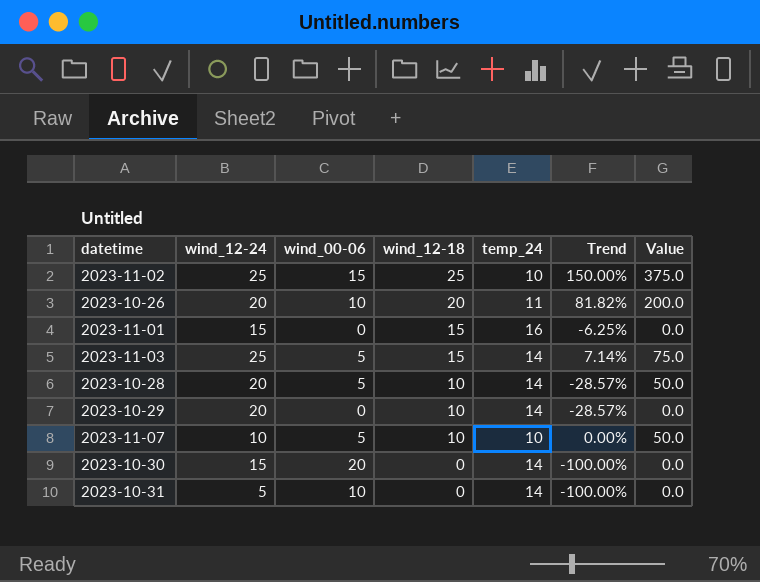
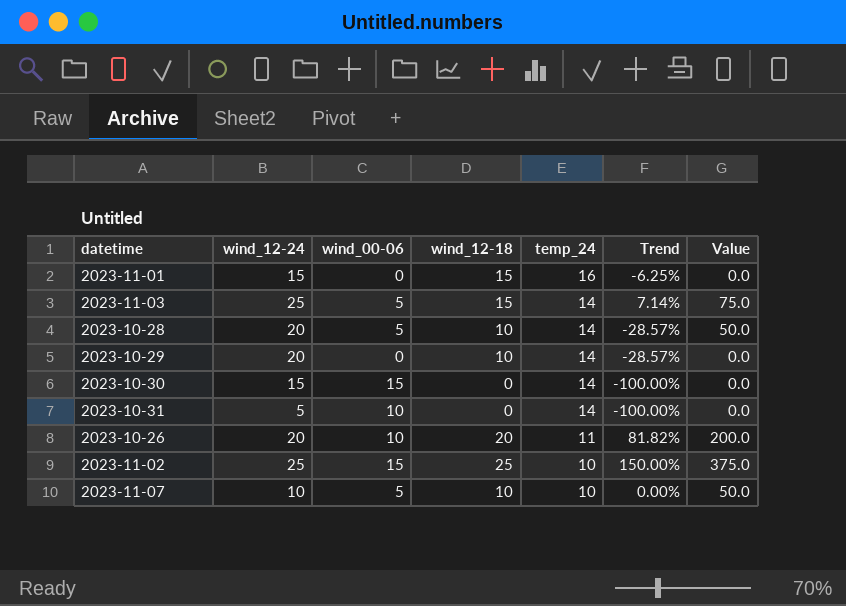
row order: wind_12-18 descending -> temp_24 descending
2023-10-30 | wind_00-06: 20 -> 15

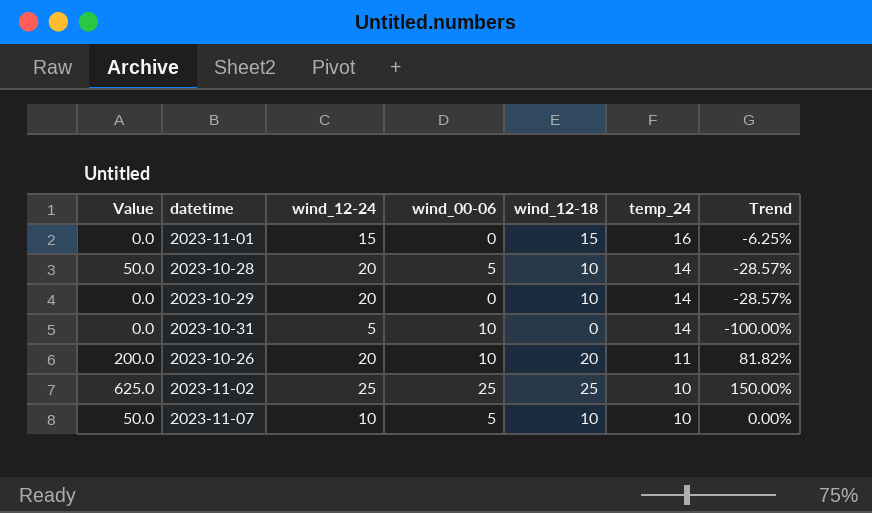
column Value | position: 7 -> 1
row 2023-11-03: 25 | 5 | 15 | 14 | 7.14% | 75.0 -> none
row 2023-10-30: 15 | 15 | 0 | 14 | -100.00% | 0.0 -> none
2023-11-02 | Value: 375.0 -> 625.0
2023-11-02 | wind_00-06: 15 -> 25

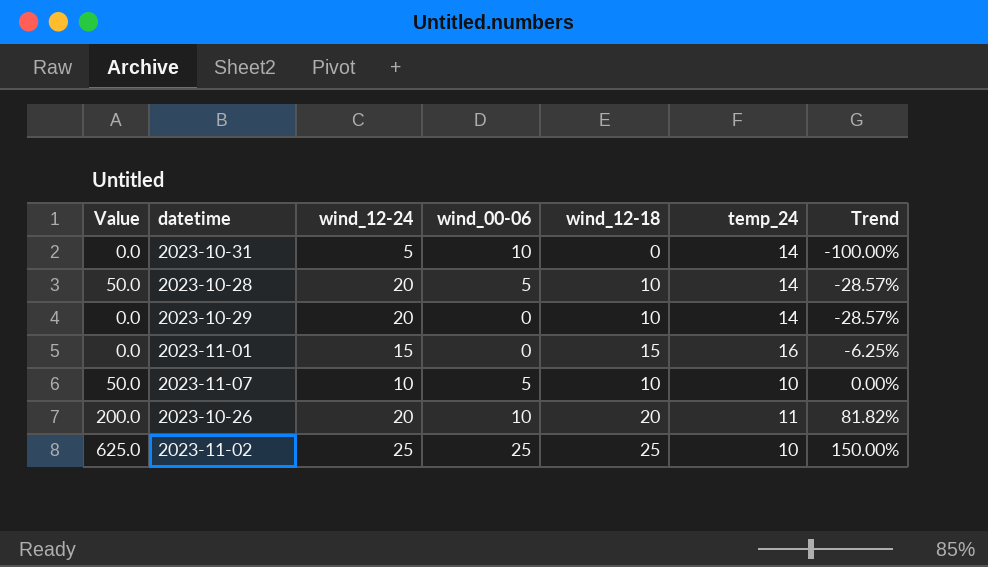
row order: temp_24 descending -> Trend ascending

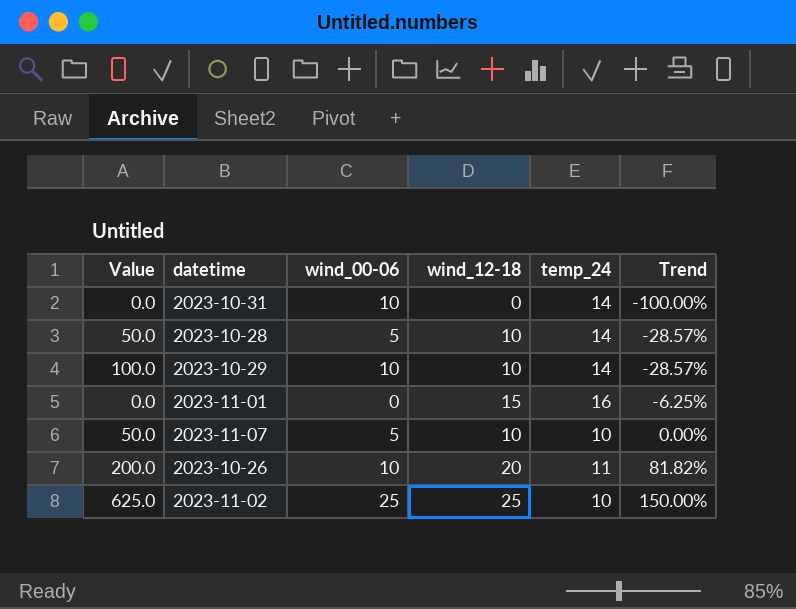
column wind_12-24 | position: 3 -> none
2023-10-29 | Value: 0.0 -> 100.0
2023-10-29 | wind_00-06: 0 -> 10

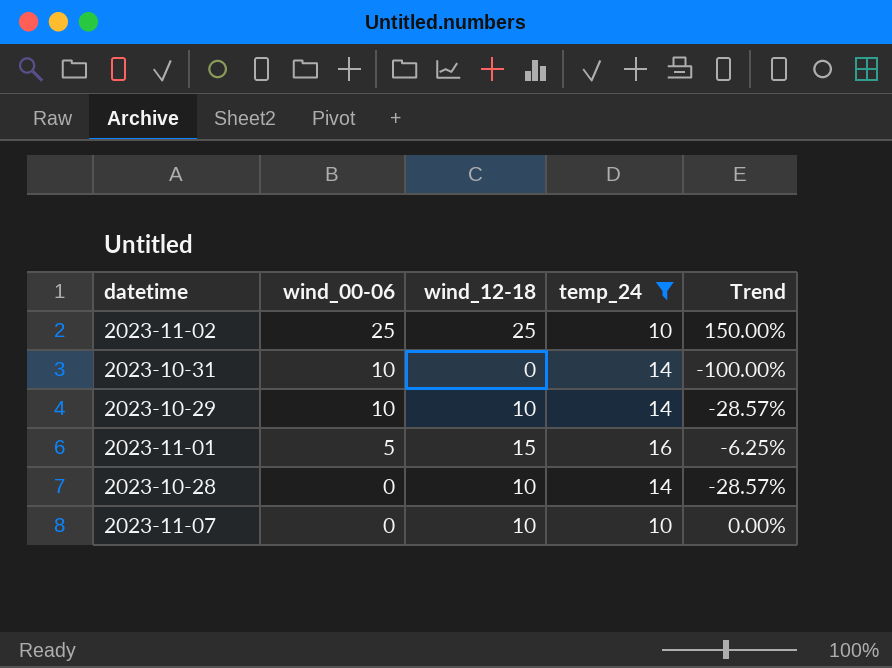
filter: none -> temp_24 != 11
row order: Trend ascending -> wind_00-06 descending
column Value | formula: [wind_00-06] * [wind_12-18] -> none
2023-11-01 | wind_00-06: 0 -> 5
2023-10-28 | wind_00-06: 5 -> 0
2023-11-07 | wind_00-06: 5 -> 0

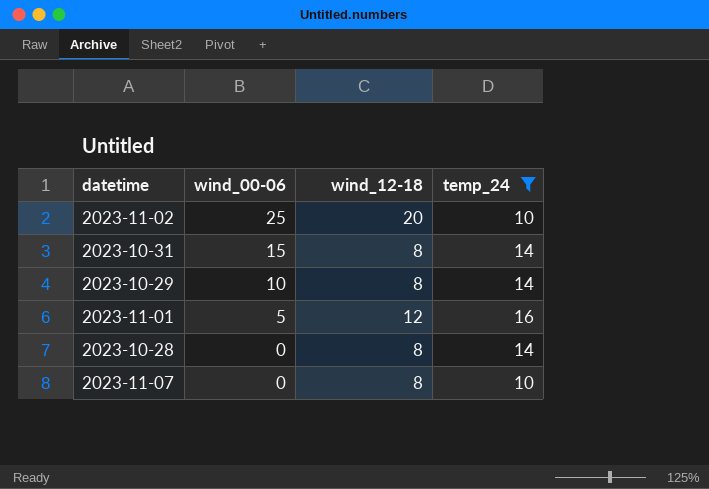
column Trend | formula: ([wind_12-18] - [temp_24]) / [temp_24] -> none
2023-11-02 | wind_12-18: 25 -> 20
2023-10-31 | wind_00-06: 10 -> 15
2023-10-31 | wind_12-18: 0 -> 8
2023-10-29 | wind_12-18: 10 -> 8
2023-11-01 | wind_12-18: 15 -> 12
2023-10-28 | wind_12-18: 10 -> 8
2023-11-07 | wind_12-18: 10 -> 8

